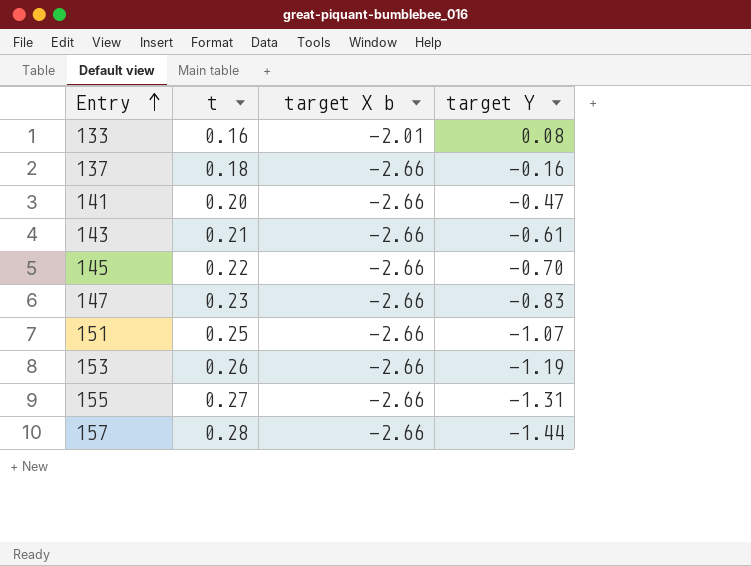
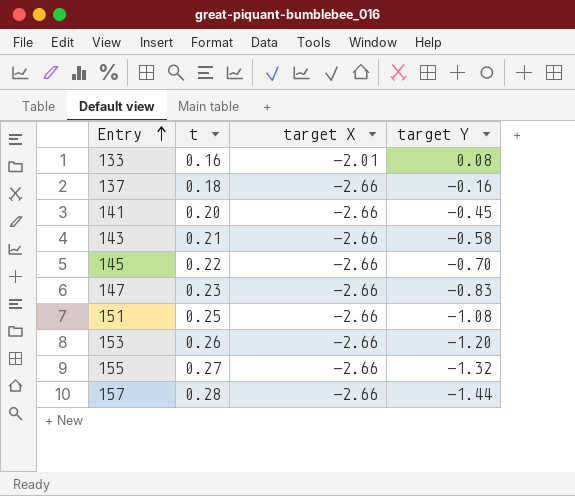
column name: target X b -> target X
141 | target Y: -0.47 -> -0.45
143 | target Y: -0.61 -> -0.58
151 | target Y: -1.07 -> -1.08
153 | target Y: -1.19 -> -1.20
155 | target Y: -1.31 -> -1.32

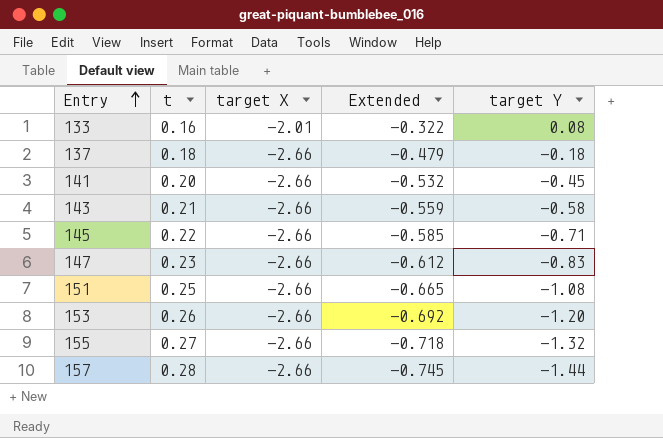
column Extended | formula: none -> [t] * [target X]
137 | target Y: -0.16 -> -0.18
145 | target Y: -0.70 -> -0.71

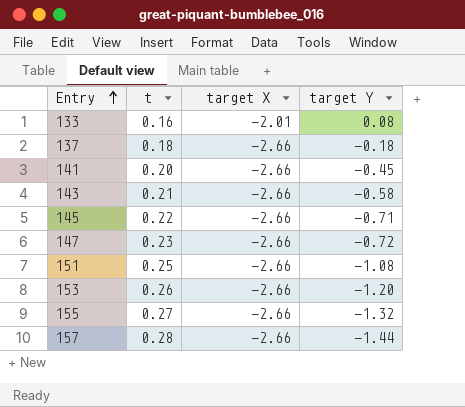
column Extended | formula: [t] * [target X] -> none
147 | target Y: -0.83 -> -0.72

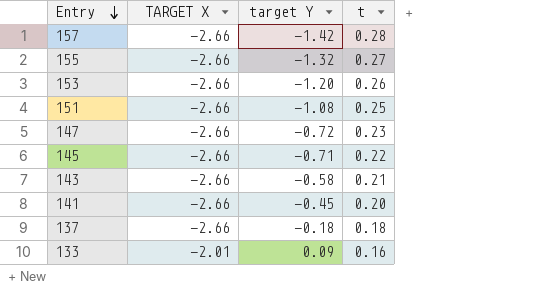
row order: Entry ascending -> Entry descending
column name: target X -> TARGET X
column t | position: 2 -> 4
157 | target Y: -1.44 -> -1.42
133 | target Y: 0.08 -> 0.09

